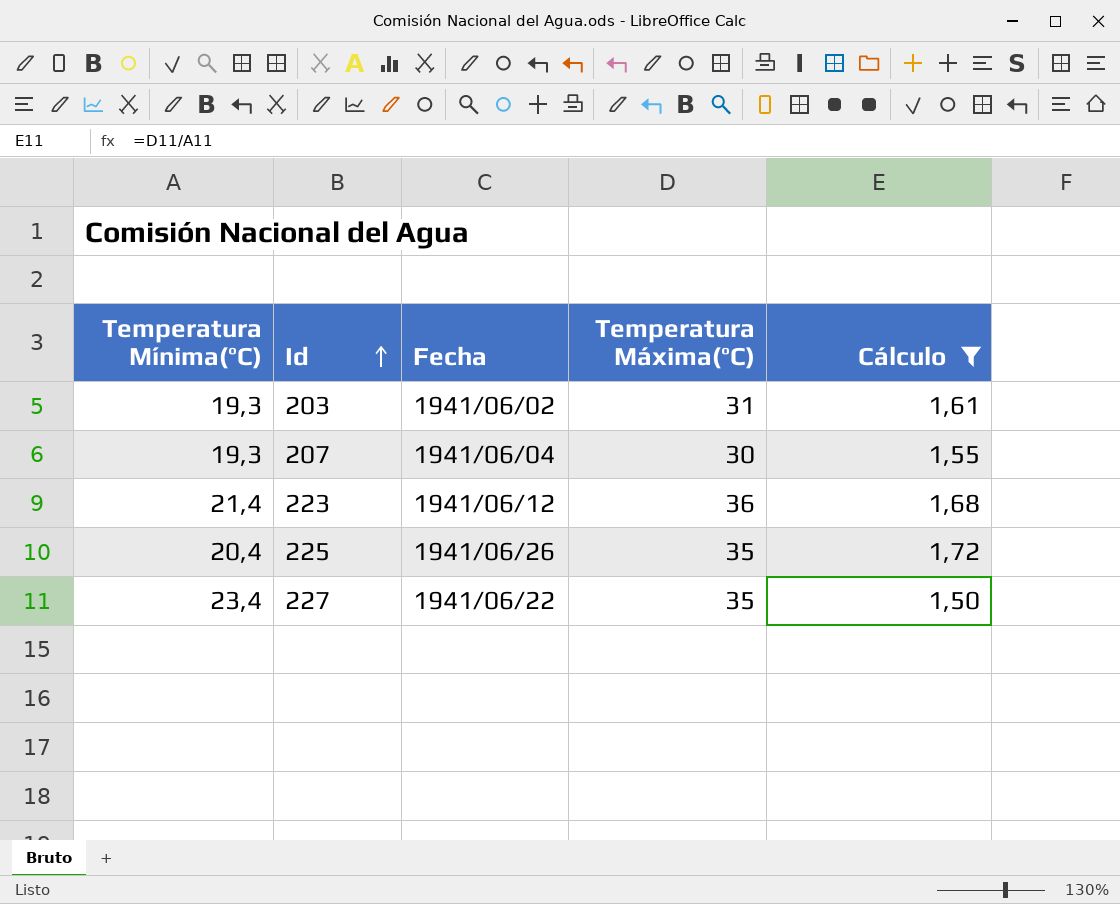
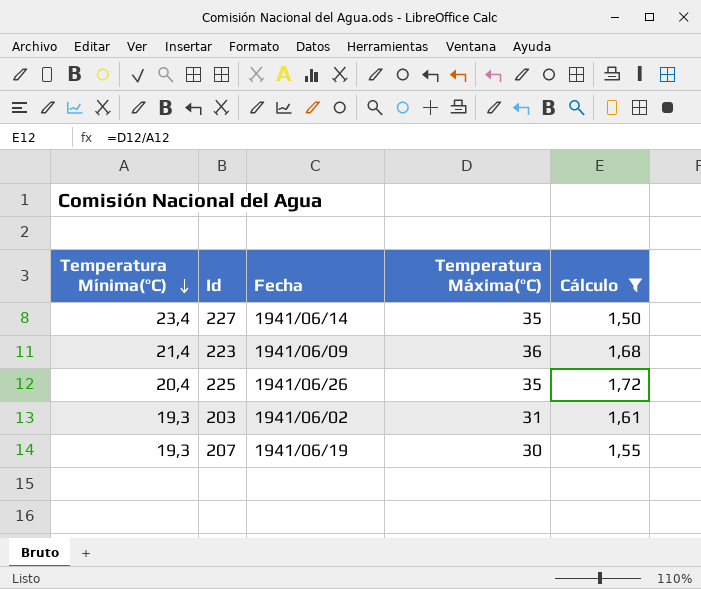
row order: Id ascending -> Temperatura Mínima(ºC) descending
227 | Fecha: 1941/06/22 -> 1941/06/14
223 | Fecha: 1941/06/12 -> 1941/06/09
207 | Fecha: 1941/06/04 -> 1941/06/19

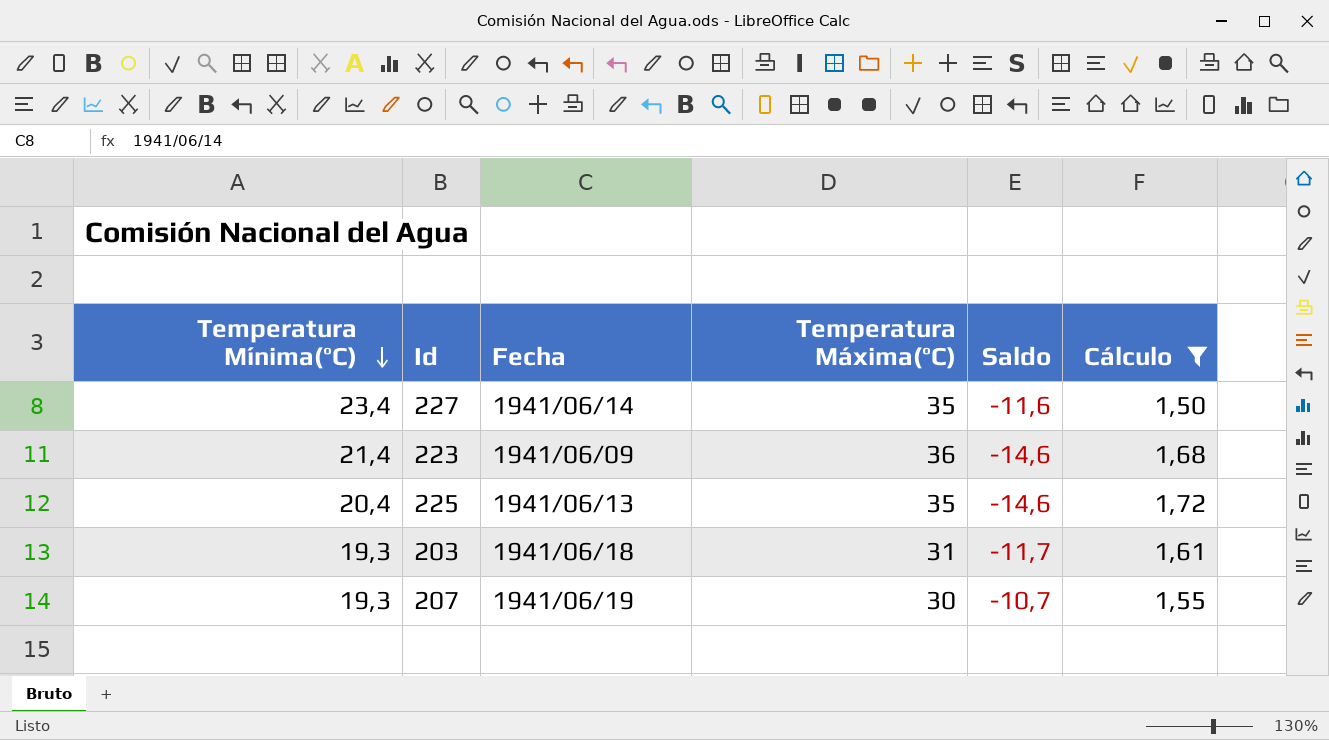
column Saldo | formula: none -> [Temperatura Mínima(ºC)] - [Temperatura Máxima(ºC)]
225 | Fecha: 1941/06/26 -> 1941/06/13
203 | Fecha: 1941/06/02 -> 1941/06/18

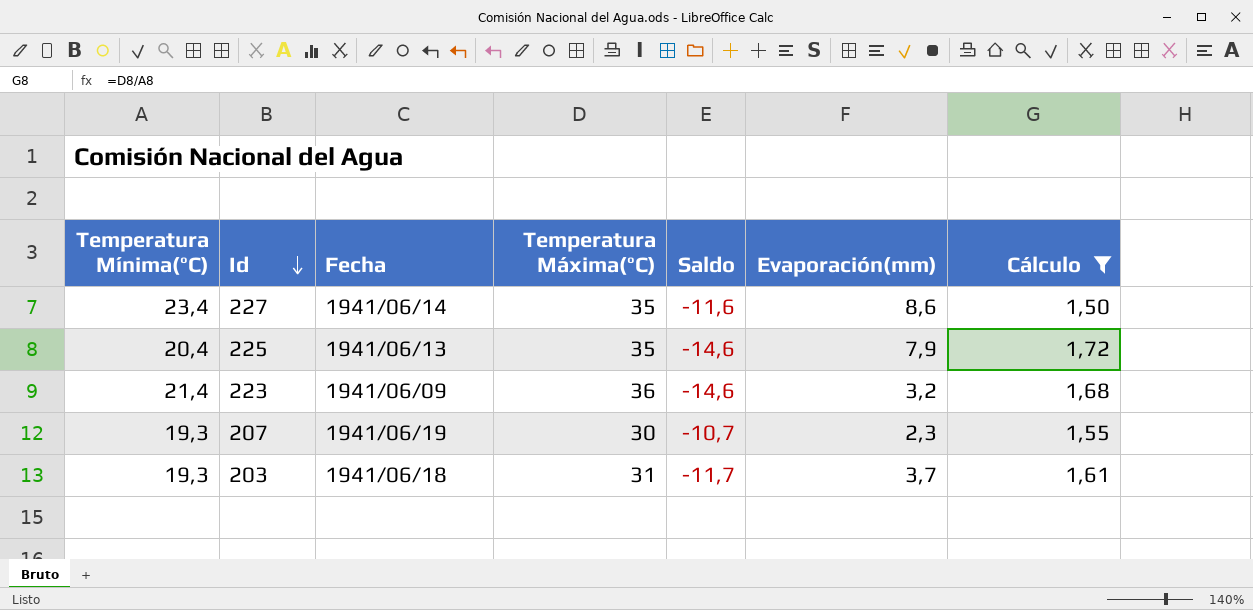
row order: Temperatura Mínima(ºC) descending -> Id descending
column Evaporación(mm) | position: none -> 6

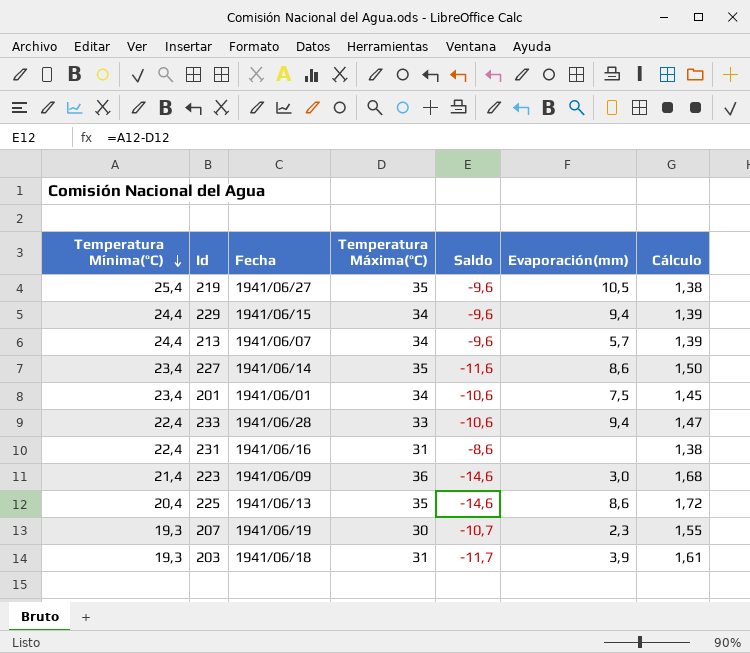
filter: Cálculo >= 1,50 -> none
row order: Id descending -> Temperatura Mínima(ºC) descending
223 | Evaporación(mm): 3,2 -> 3,0
225 | Evaporación(mm): 7,9 -> 8,6
203 | Evaporación(mm): 3,7 -> 3,9

